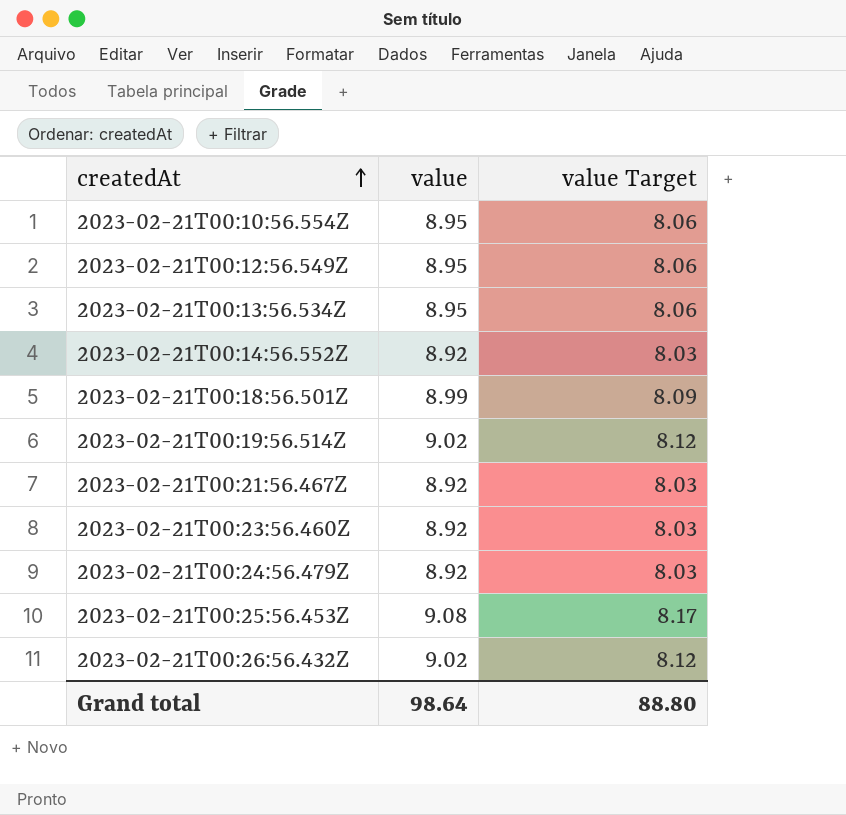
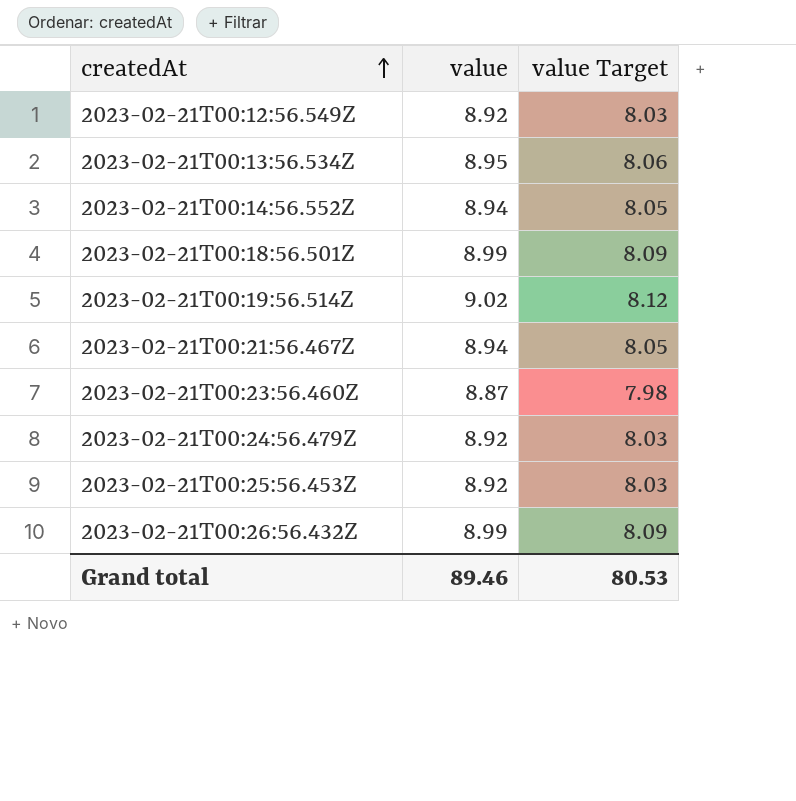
row 2023-02-21T00:10:56.554Z: 8.95 | 8.06 -> none
2023-02-21T00:12:56.549Z | value: 8.95 -> 8.92
2023-02-21T00:12:56.549Z | value Target: 8.06 -> 8.03
2023-02-21T00:14:56.552Z | value: 8.92 -> 8.94
2023-02-21T00:14:56.552Z | value Target: 8.03 -> 8.05
2023-02-21T00:21:56.467Z | value: 8.92 -> 8.94
2023-02-21T00:21:56.467Z | value Target: 8.03 -> 8.05
2023-02-21T00:23:56.460Z | value: 8.92 -> 8.87
2023-02-21T00:23:56.460Z | value Target: 8.03 -> 7.98
2023-02-21T00:25:56.453Z | value: 9.08 -> 8.92
2023-02-21T00:25:56.453Z | value Target: 8.17 -> 8.03
2023-02-21T00:26:56.432Z | value: 9.02 -> 8.99
2023-02-21T00:26:56.432Z | value Target: 8.12 -> 8.09
Grand total | value: 98.64 -> 89.46
Grand total | value Target: 88.80 -> 80.53

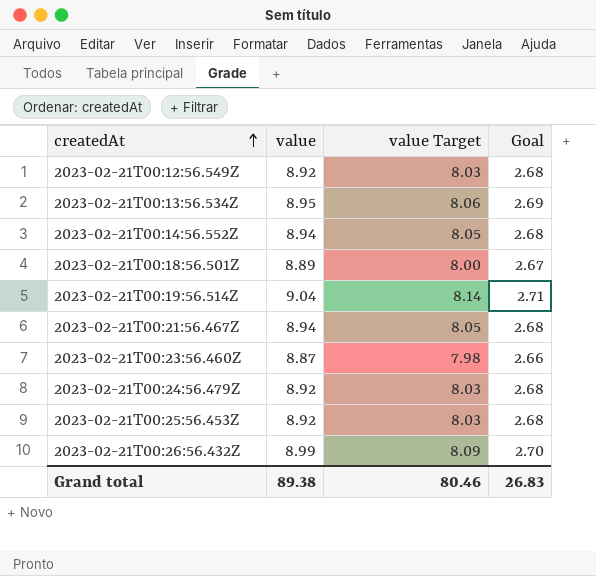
column Goal | formula: none -> [value] * 0.3
2023-02-21T00:18:56.501Z | value: 8.99 -> 8.89
2023-02-21T00:18:56.501Z | value Target: 8.09 -> 8.00
2023-02-21T00:19:56.514Z | value: 9.02 -> 9.04
2023-02-21T00:19:56.514Z | value Target: 8.12 -> 8.14
Grand total | value: 89.46 -> 89.38
Grand total | value Target: 80.53 -> 80.46

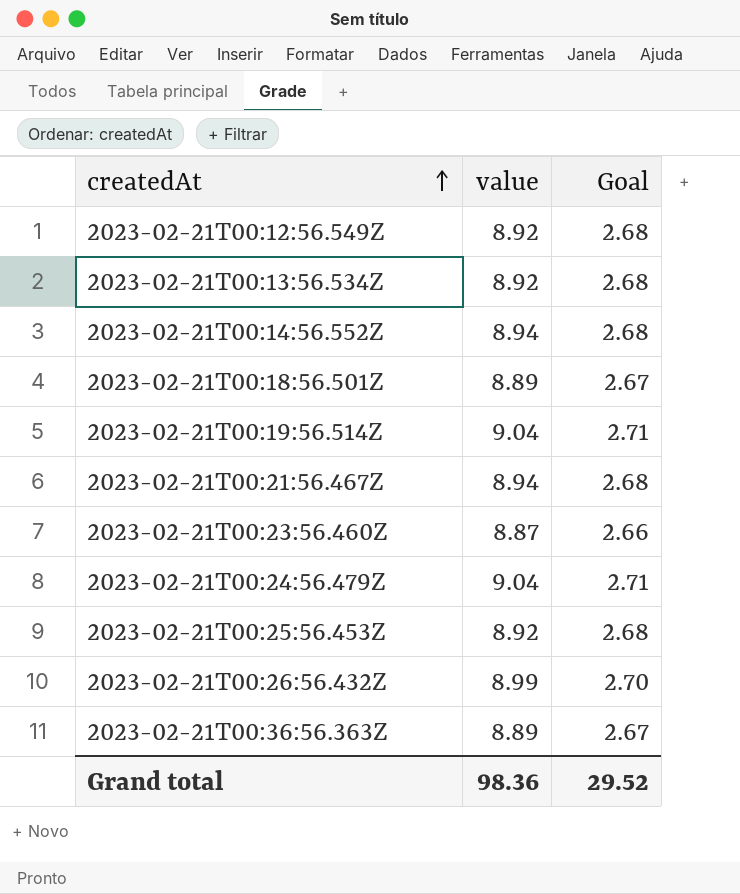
column value Target | formula: [value] * 0.9 -> none
2023-02-21T00:13:56.534Z | value: 8.95 -> 8.92
2023-02-21T00:13:56.534Z | Goal: 2.69 -> 2.68
2023-02-21T00:24:56.479Z | value: 8.92 -> 9.04
2023-02-21T00:24:56.479Z | Goal: 2.68 -> 2.71
row 2023-02-21T00:36:56.363Z: none -> 8.89 | 2.67
Grand total | value: 89.38 -> 98.36
Grand total | Goal: 26.83 -> 29.52

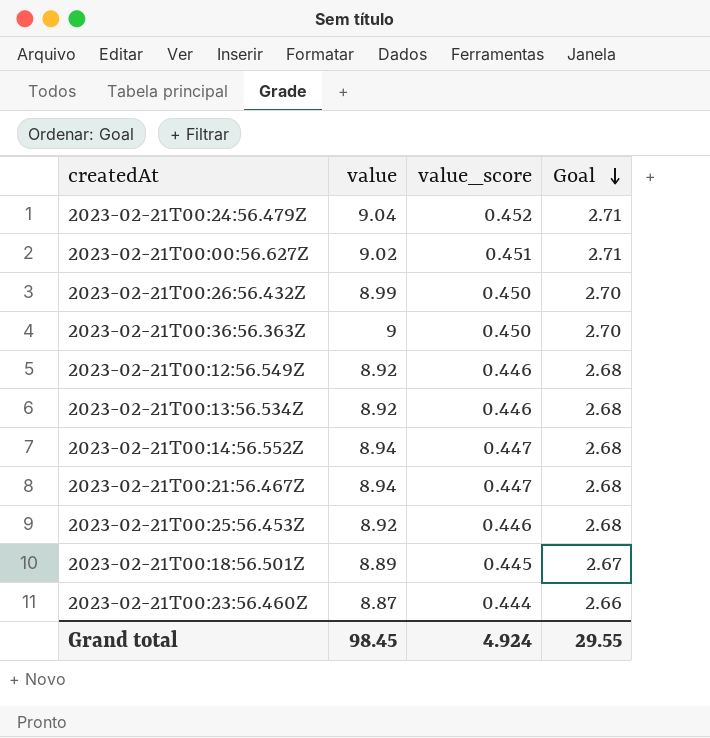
row order: createdAt ascending -> Goal descending
column value_score | formula: none -> [value] * 0.05
row 2023-02-21T00:19:56.514Z: 9.04 | 2.71 -> none
row 2023-02-21T00:00:56.627Z: none -> 9.02 | 0.451 | 2.71
2023-02-21T00:36:56.363Z | value: 8.89 -> 9
2023-02-21T00:36:56.363Z | Goal: 2.67 -> 2.70
Grand total | value: 98.36 -> 98.45
Grand total | Goal: 29.52 -> 29.55

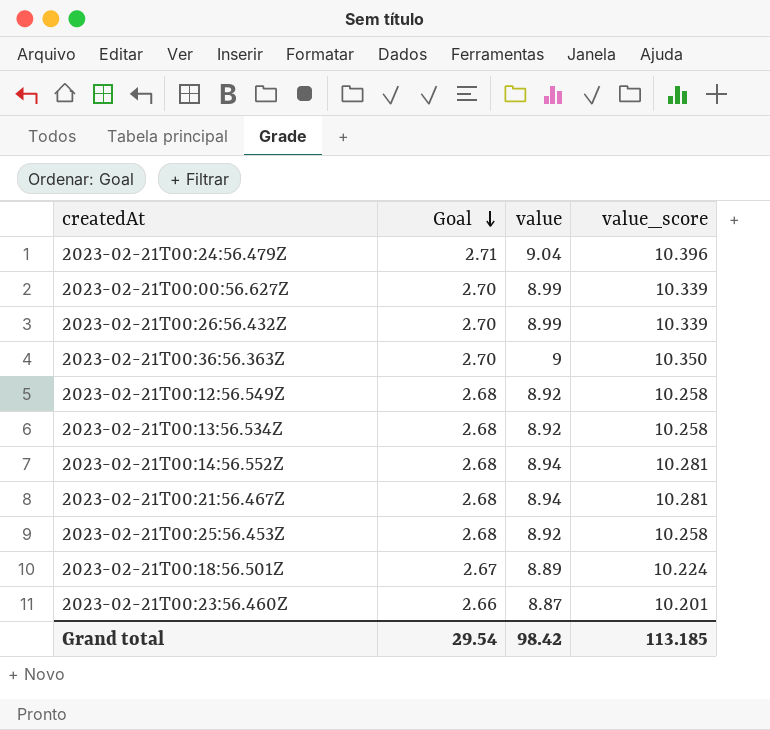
column Goal | position: 4 -> 2
column value_score | formula: [value] * 0.05 -> [value] * 1.15
2023-02-21T00:00:56.627Z | Goal: 2.71 -> 2.70
2023-02-21T00:00:56.627Z | value: 9.02 -> 8.99
Grand total | Goal: 29.55 -> 29.54
Grand total | value: 98.45 -> 98.42
Grand total | value_score: 4.924 -> 113.185

